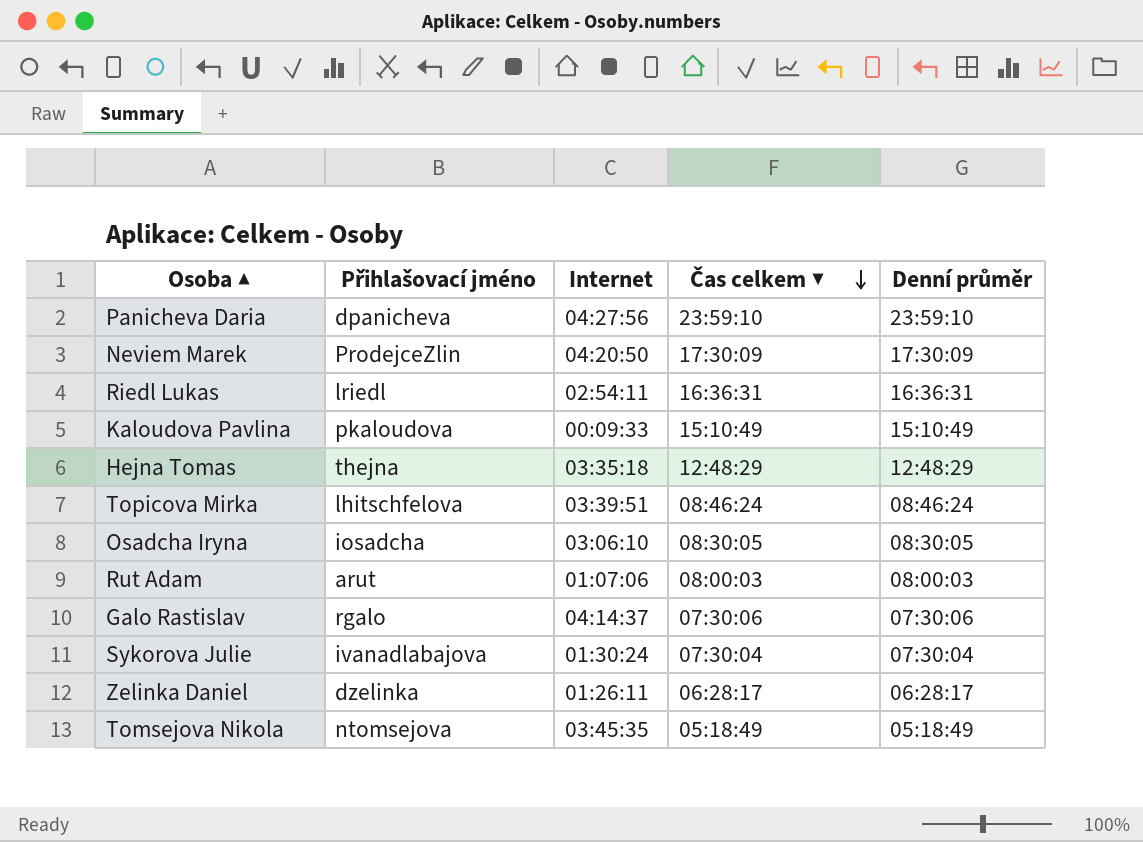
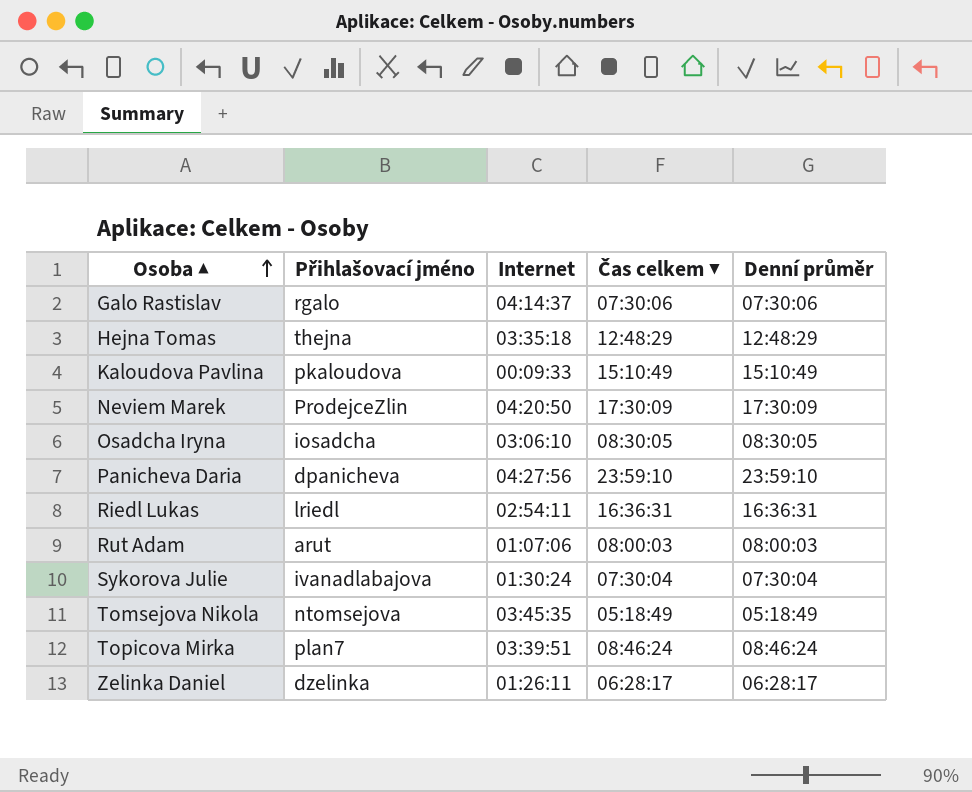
row order: Čas celkem ▼ descending -> Osoba ▲ ascending
Topicova Mirka | Přihlašovací jméno: lhitschfelova -> plan7

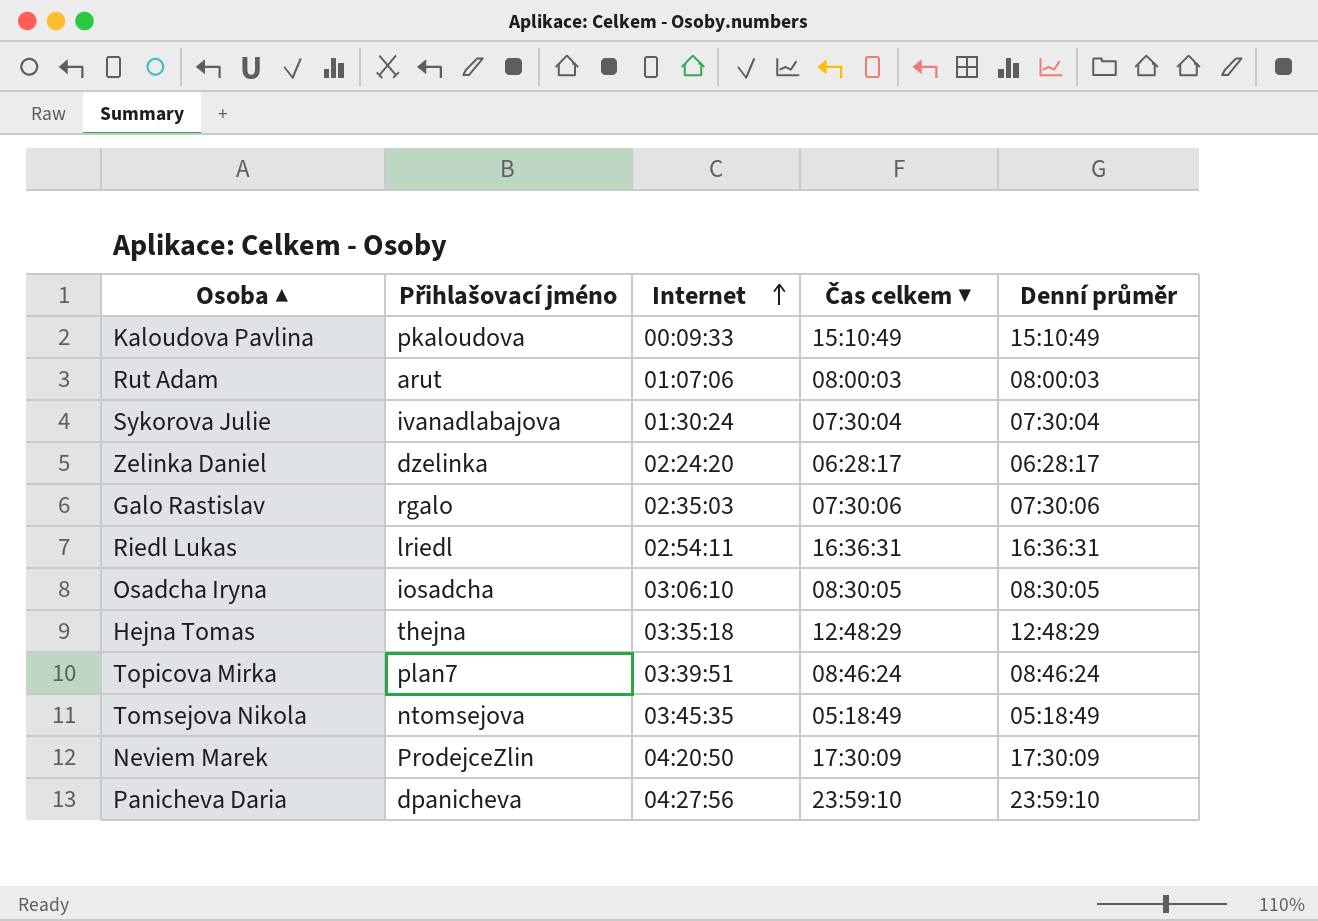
row order: Osoba ▲ ascending -> Internet ascending
Zelinka Daniel | Internet: 01:26:11 -> 02:24:20
Galo Rastislav | Internet: 04:14:37 -> 02:35:03

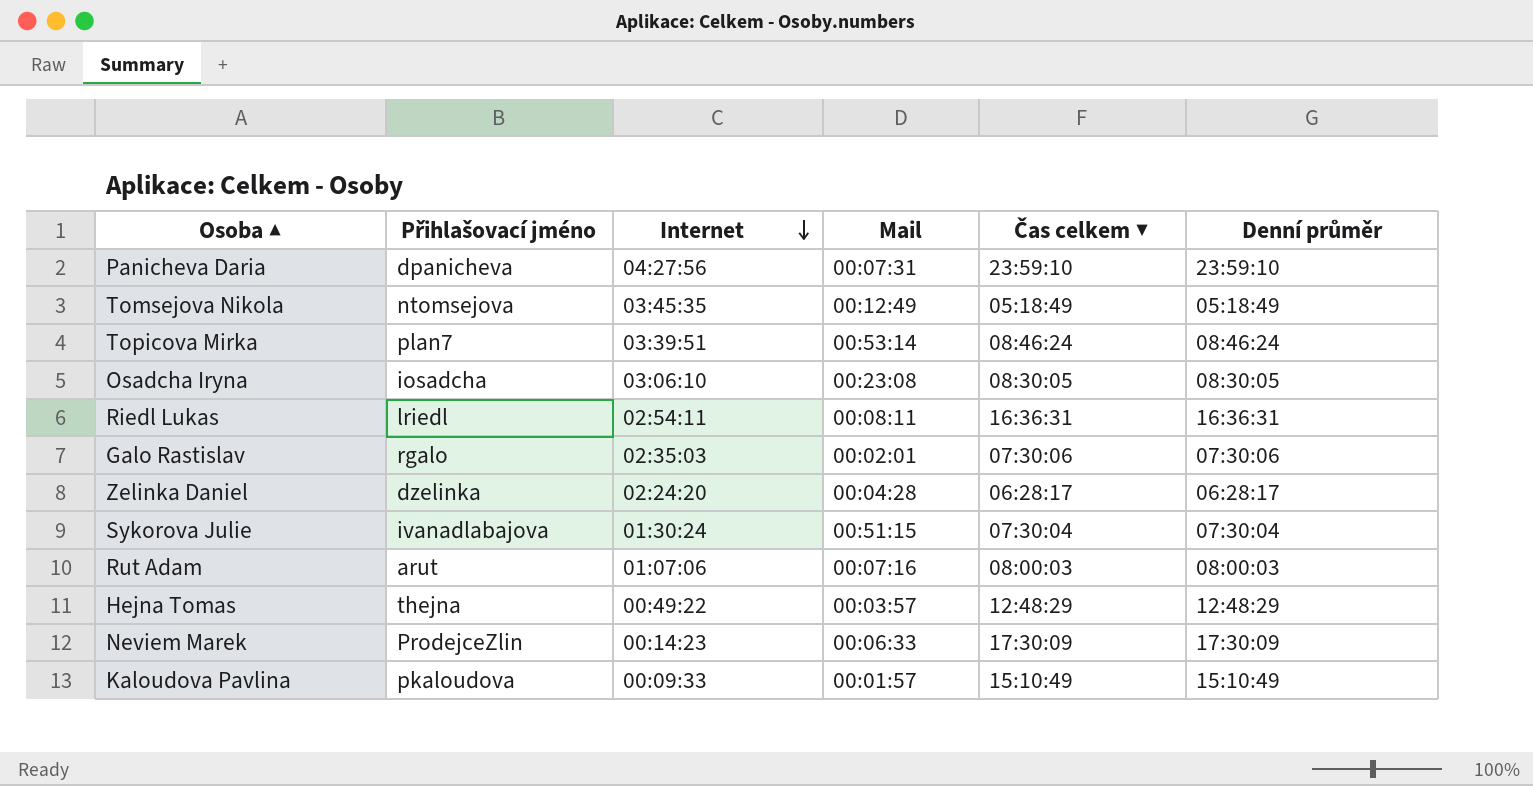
row order: Internet ascending -> Internet descending
column Mail | position: none -> 4
Hejna Tomas | Internet: 03:35:18 -> 00:49:22
Neviem Marek | Internet: 04:20:50 -> 00:14:23

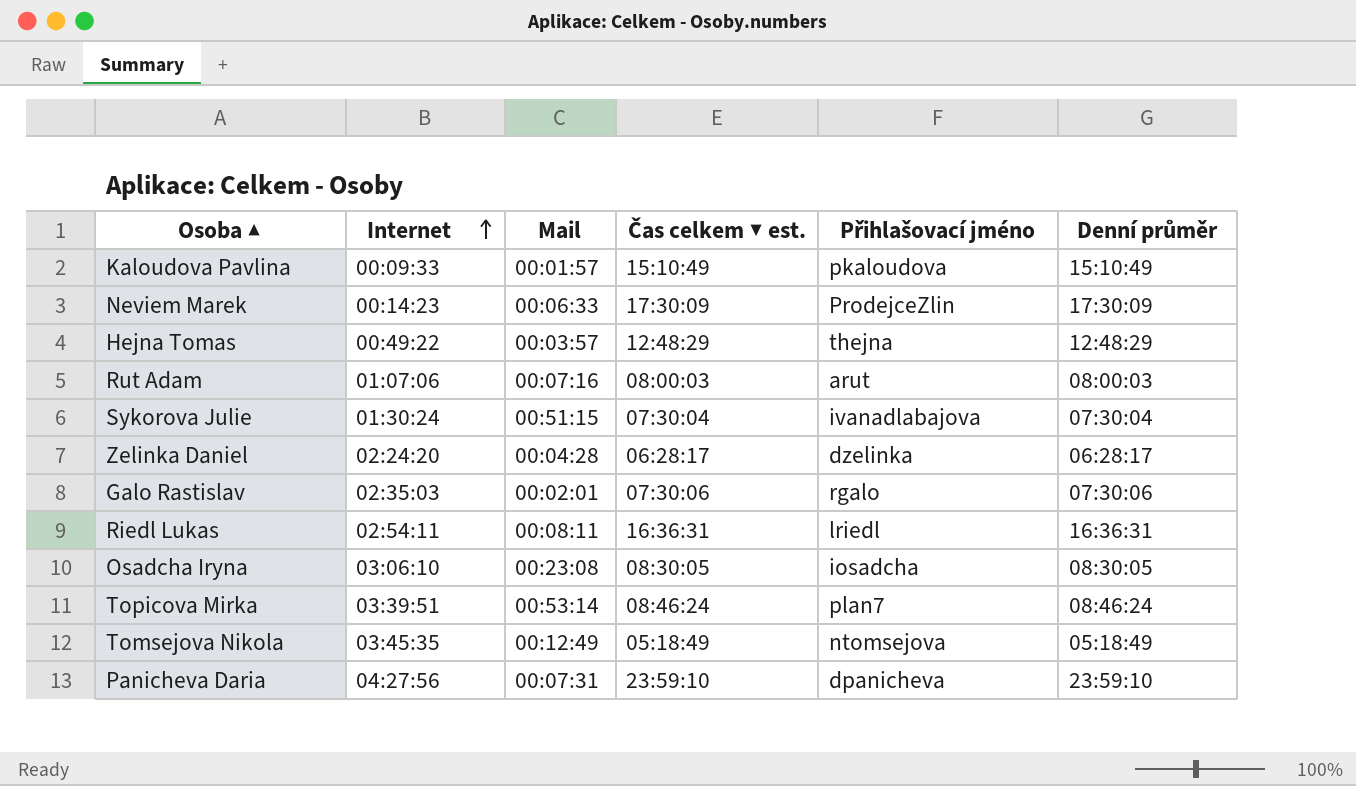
row order: Internet descending -> Internet ascending
column name: Čas celkem ▼ -> Čas celkem ▼ est.
column Přihlašovací jméno | position: 2 -> 5

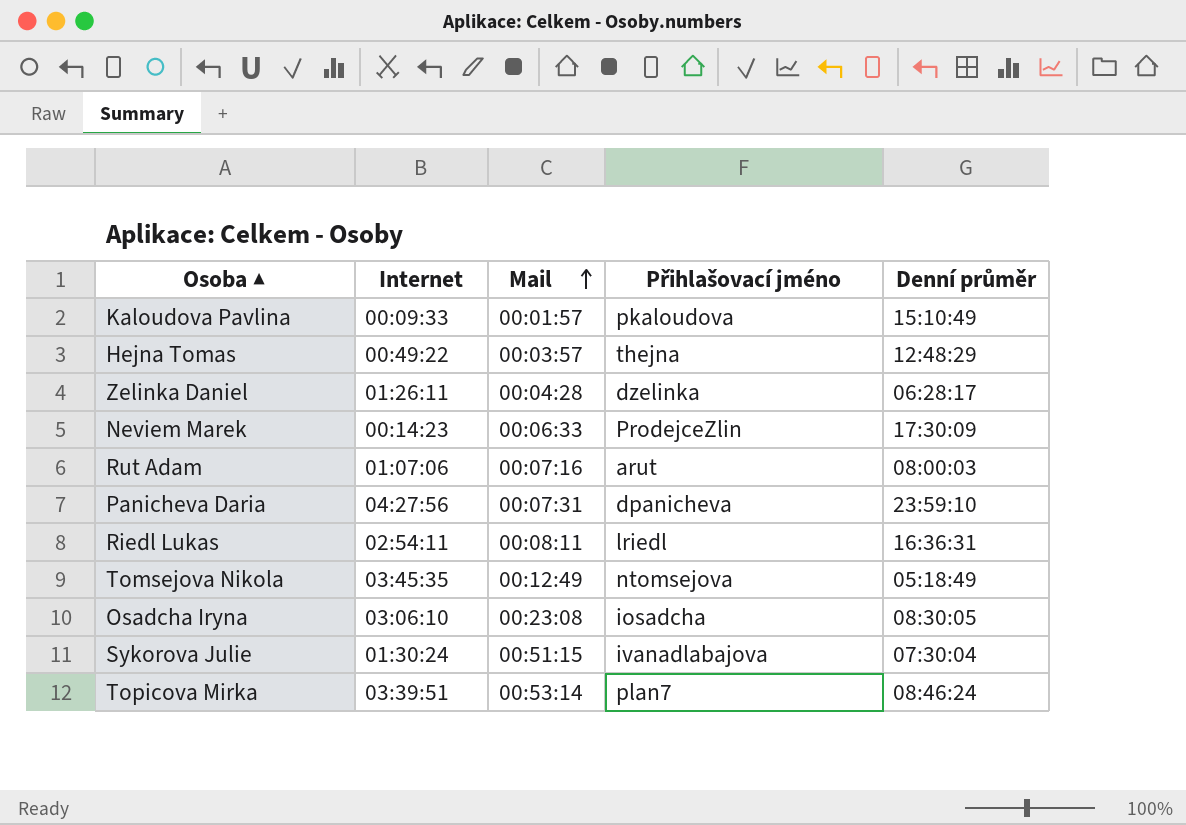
row order: Internet ascending -> Mail ascending
column Čas celkem ▼ est. | position: 4 -> none
row Galo Rastislav: 02:35:03 | 00:02:01 | 07:30:06 | rgalo | 07:30:06 -> none
Zelinka Daniel | Internet: 02:24:20 -> 01:26:11

